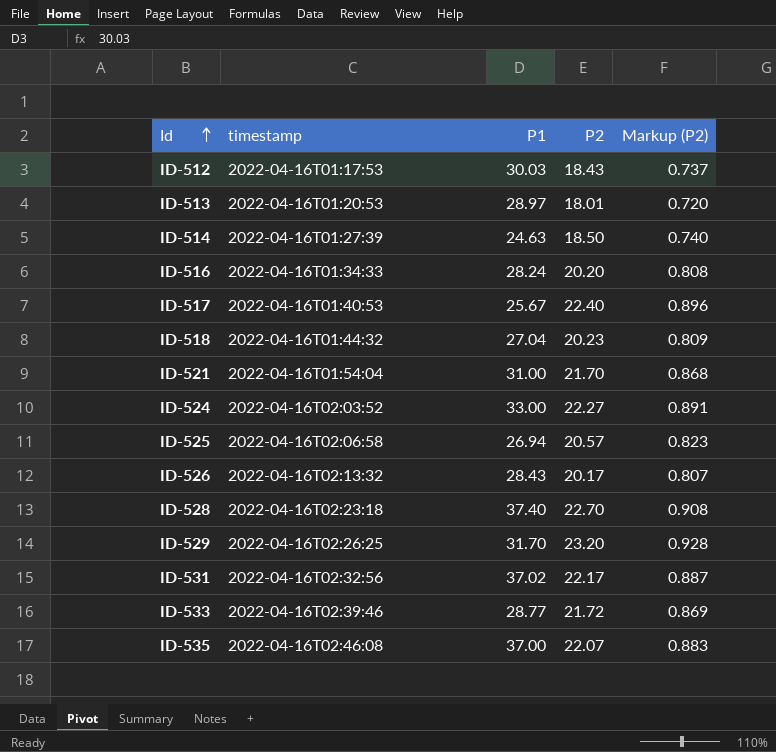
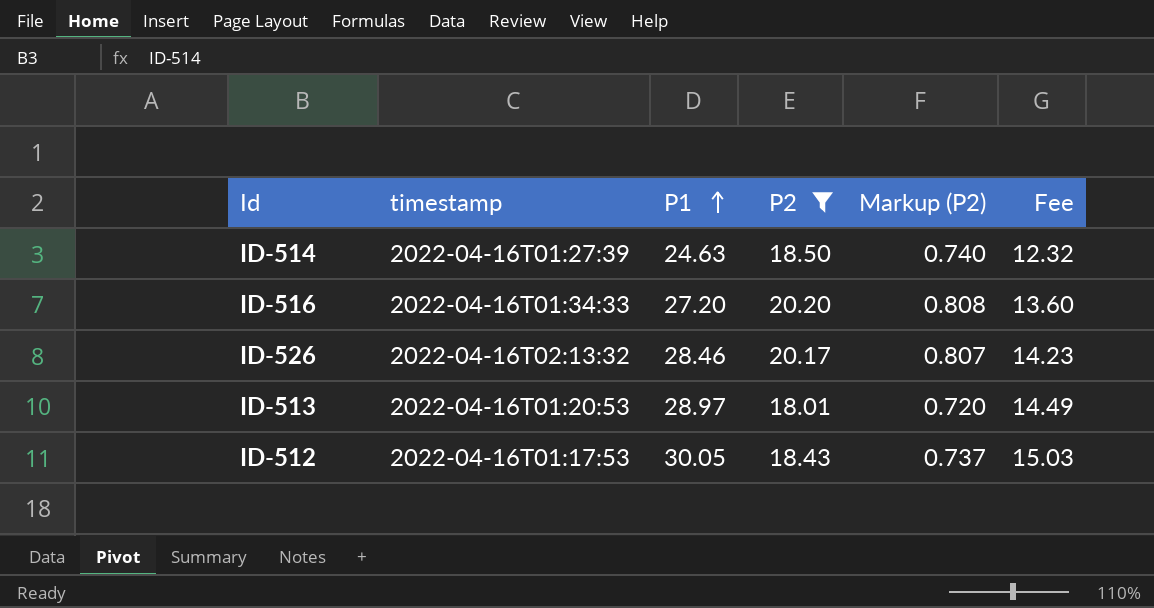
filter: none -> P2 <= 20.20
row order: Id ascending -> P1 ascending
column Fee | formula: none -> [P1] * 0.5
ID-516 | P1: 28.24 -> 27.20
ID-526 | P1: 28.43 -> 28.46
ID-512 | P1: 30.03 -> 30.05

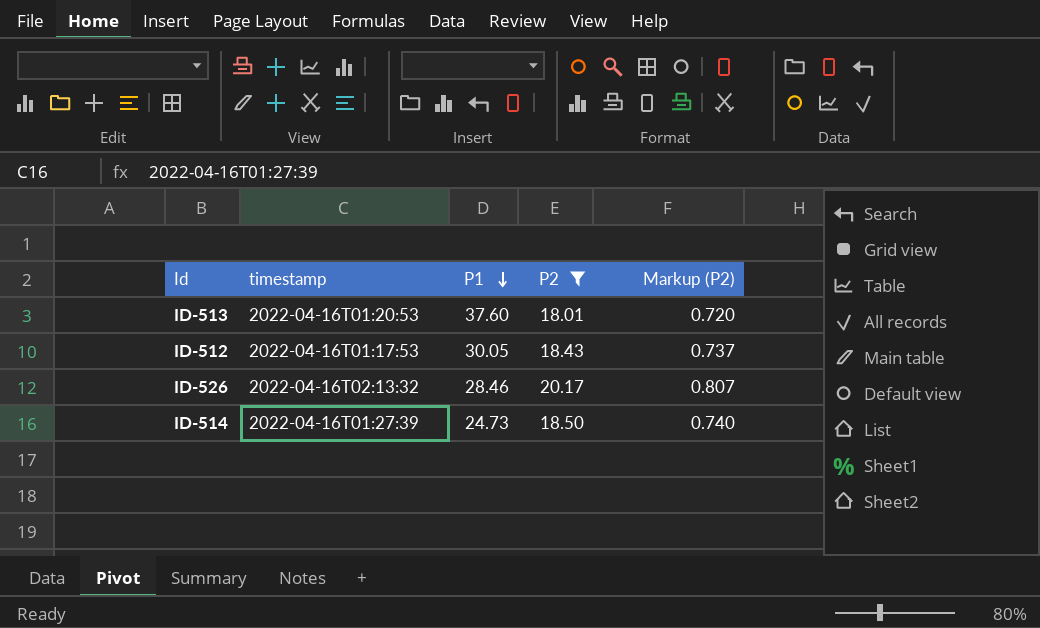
row order: P1 ascending -> P1 descending
column Fee | formula: [P1] * 0.5 -> none
row ID-516: 2022-04-16T01:34:33 | 27.20 | 20.20 | 0.808 | 13.60 -> none
ID-513 | P1: 28.97 -> 37.60
ID-514 | P1: 24.63 -> 24.73

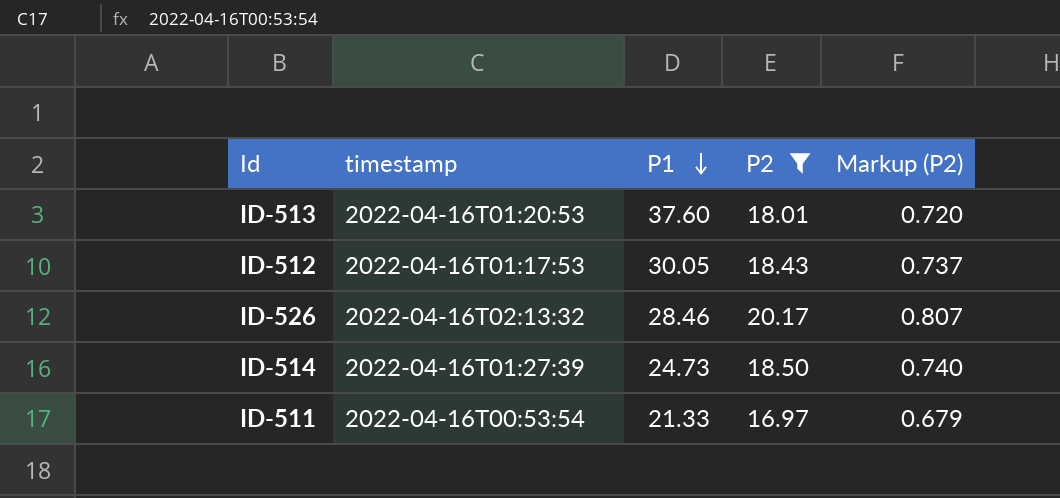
row ID-511: none -> 2022-04-16T00:53:54 | 21.33 | 16.97 | 0.679

